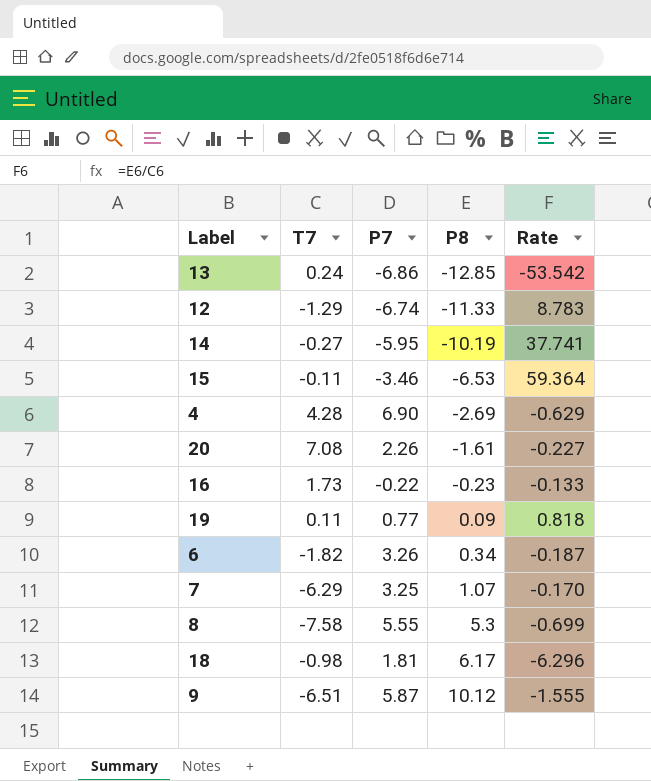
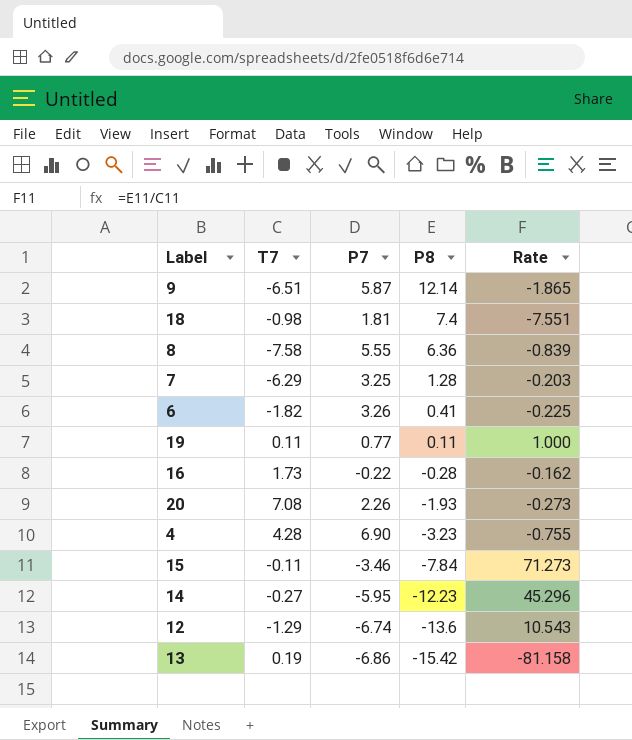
row order: P8 ascending -> P8 descending
9 | P8: 10.12 -> 12.14
9 | Rate: -1.555 -> -1.865
18 | P8: 6.17 -> 7.4
18 | Rate: -6.296 -> -7.551
8 | P8: 5.3 -> 6.36
8 | Rate: -0.699 -> -0.839
7 | P8: 1.07 -> 1.28
7 | Rate: -0.170 -> -0.203
6 | P8: 0.34 -> 0.41
6 | Rate: -0.187 -> -0.225
19 | P8: 0.09 -> 0.11
19 | Rate: 0.818 -> 1.000
16 | P8: -0.23 -> -0.28
16 | Rate: -0.133 -> -0.162
20 | P8: -1.61 -> -1.93
20 | Rate: -0.227 -> -0.273
4 | P8: -2.69 -> -3.23
4 | Rate: -0.629 -> -0.755
15 | P8: -6.53 -> -7.84
15 | Rate: 59.364 -> 71.273
14 | P8: -10.19 -> -12.23
14 | Rate: 37.741 -> 45.296
12 | P8: -11.33 -> -13.6
12 | Rate: 8.783 -> 10.543
13 | T7: 0.24 -> 0.19
13 | P8: -12.85 -> -15.42
13 | Rate: -53.542 -> -81.158

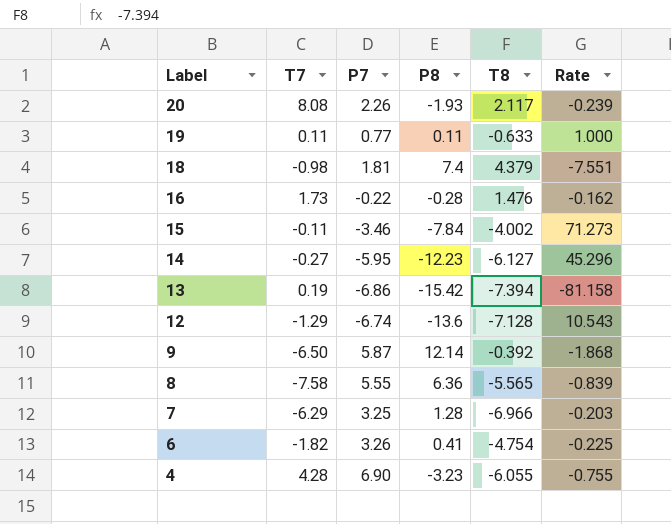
row order: P8 descending -> Label descending
column T8 | position: none -> 5
20 | T7: 7.08 -> 8.08
20 | Rate: -0.273 -> -0.239
9 | T7: -6.51 -> -6.50
9 | Rate: -1.865 -> -1.868

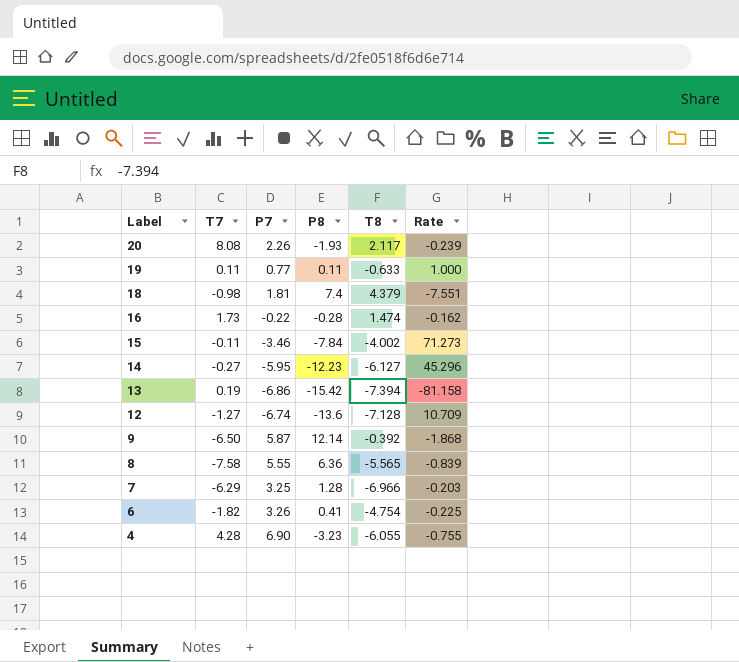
16 | T8: 1.476 -> 1.474
12 | T7: -1.29 -> -1.27
12 | Rate: 10.543 -> 10.709

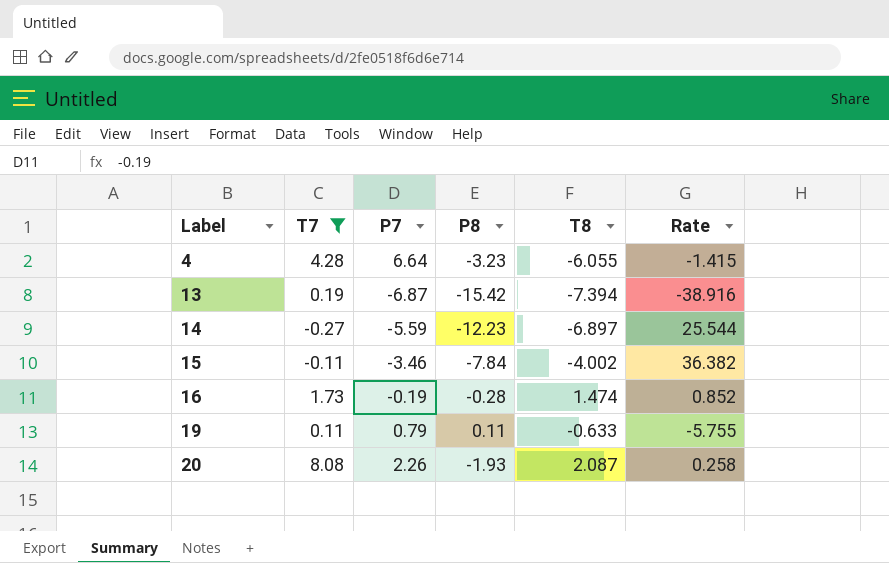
filter: none -> T7 >= -0.27
row order: Label descending -> Label ascending
column Rate | formula: [P8] / [T7] -> [T8] / [T7]
4 | P7: 6.90 -> 6.64
13 | P7: -6.86 -> -6.87
14 | P7: -5.95 -> -5.59
14 | T8: -6.127 -> -6.897
16 | P7: -0.22 -> -0.19
19 | P7: 0.77 -> 0.79
20 | T8: 2.117 -> 2.087

